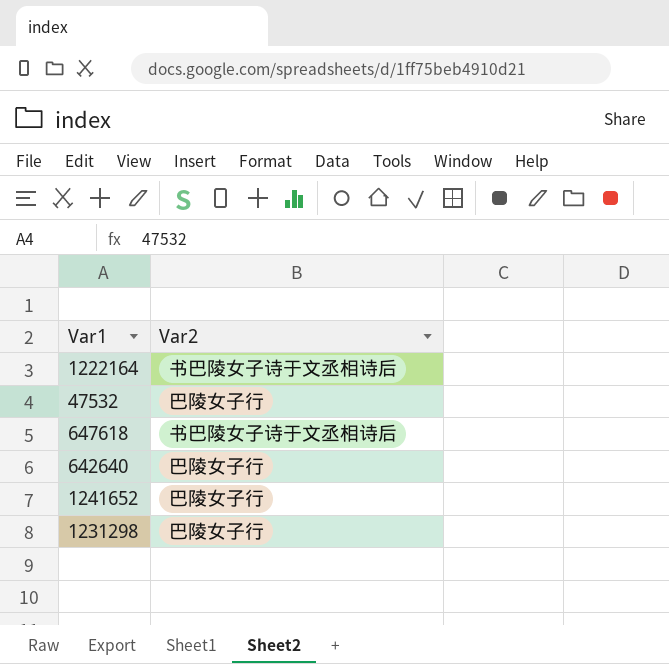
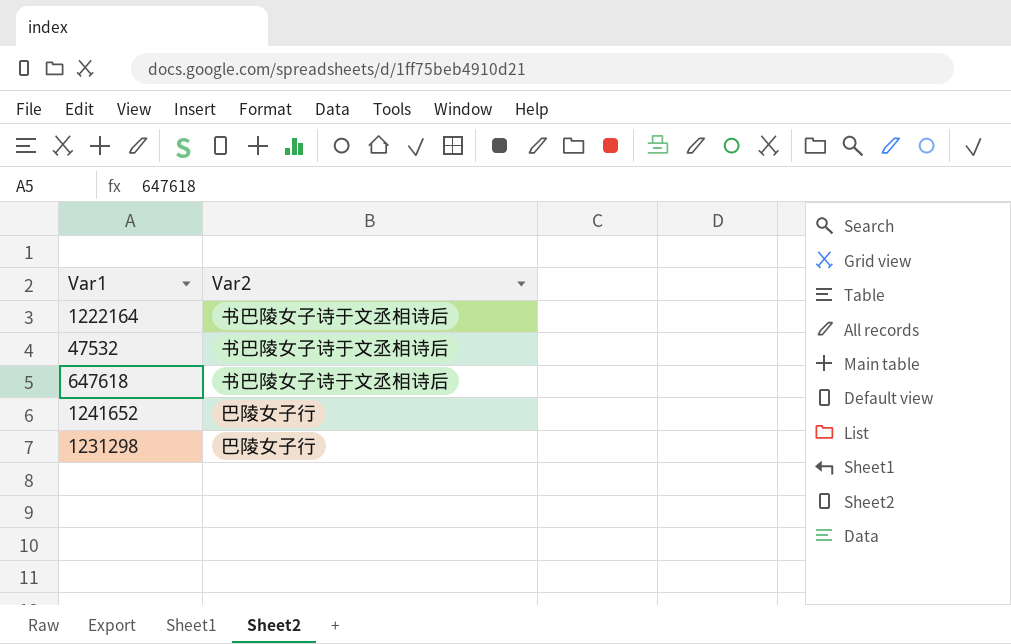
row 642640: 巴陵女子行 -> none
47532 | Var2: 巴陵女子行 -> 书巴陵女子诗于文丞相诗后

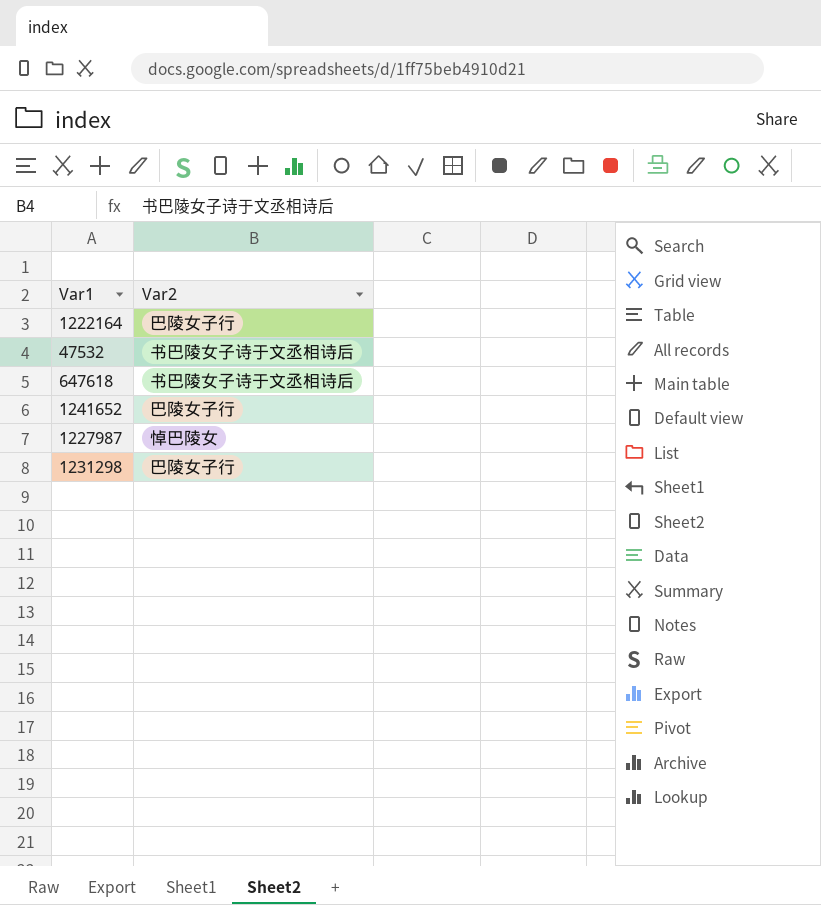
1222164 | Var2: 书巴陵女子诗于文丞相诗后 -> 巴陵女子行
row 1227987: none -> 悼巴陵女

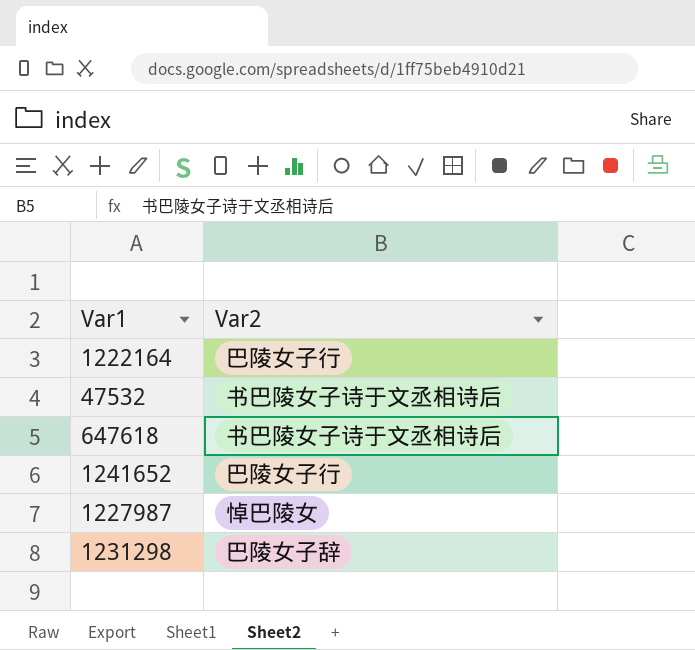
1231298 | Var2: 巴陵女子行 -> 巴陵女子辞

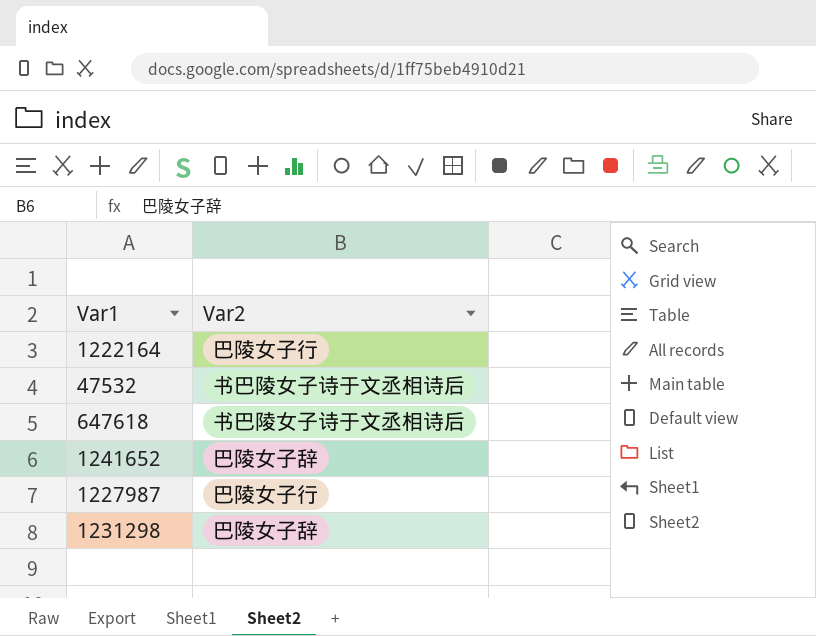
1241652 | Var2: 巴陵女子行 -> 巴陵女子辞
1227987 | Var2: 悼巴陵女 -> 巴陵女子行

